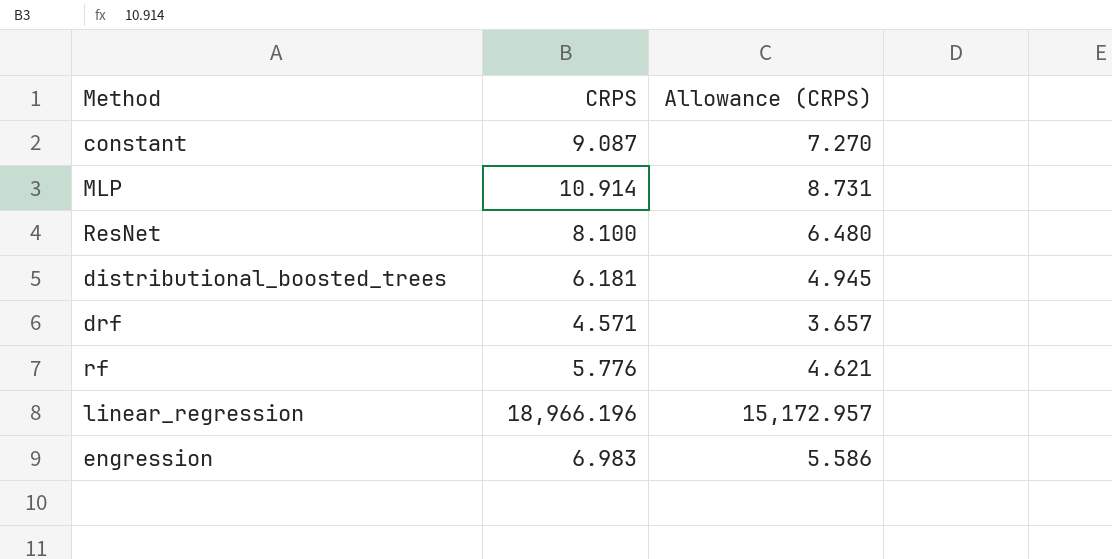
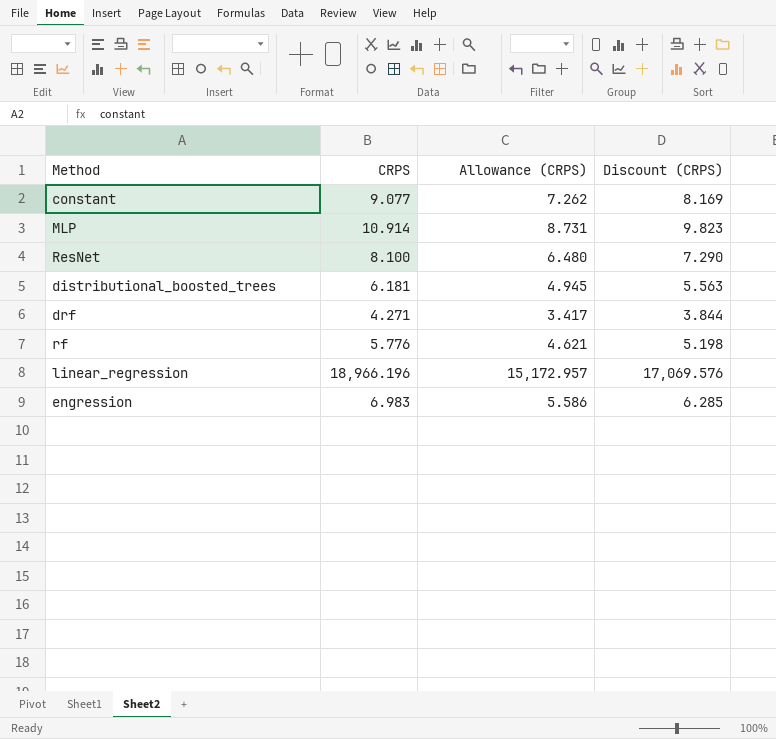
column Discount (CRPS) | formula: none -> [CRPS] * 0.9
constant | CRPS: 9.087 -> 9.077
constant | Allowance (CRPS): 7.270 -> 7.262
drf | CRPS: 4.571 -> 4.271
drf | Allowance (CRPS): 3.657 -> 3.417

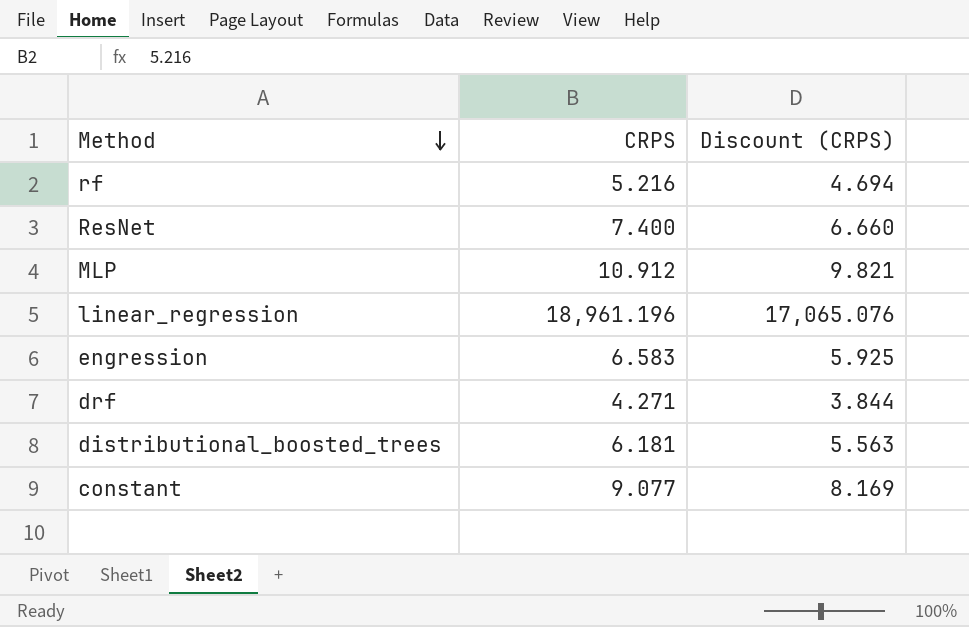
row order: none -> Method descending
column Allowance (CRPS) | formula: [CRPS] * 0.8 -> none
rf | CRPS: 5.776 -> 5.216
rf | Discount (CRPS): 5.198 -> 4.694
ResNet | CRPS: 8.100 -> 7.400
ResNet | Discount (CRPS): 7.290 -> 6.660
MLP | CRPS: 10.914 -> 10.912
MLP | Discount (CRPS): 9.823 -> 9.821
linear_regression | CRPS: 18,966.196 -> 18,961.196
linear_regression | Discount (CRPS): 17,069.576 -> 17,065.076
engression | CRPS: 6.983 -> 6.583
engression | Discount (CRPS): 6.285 -> 5.925

